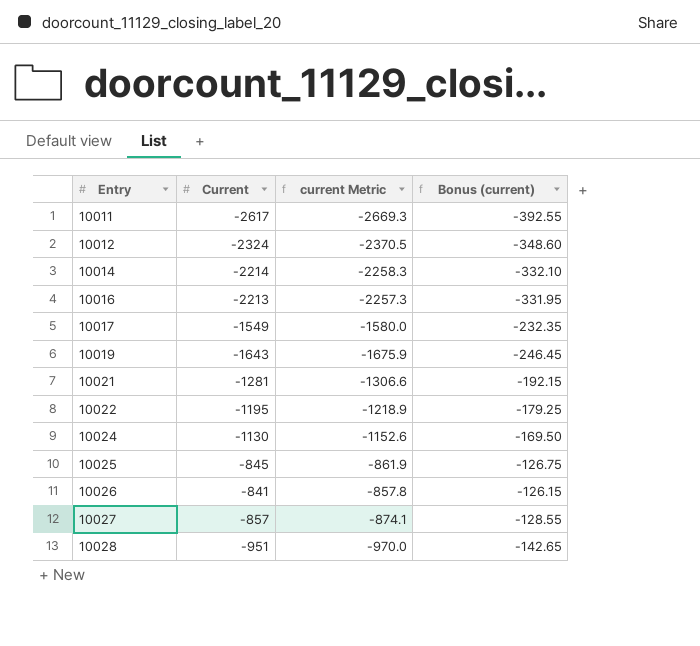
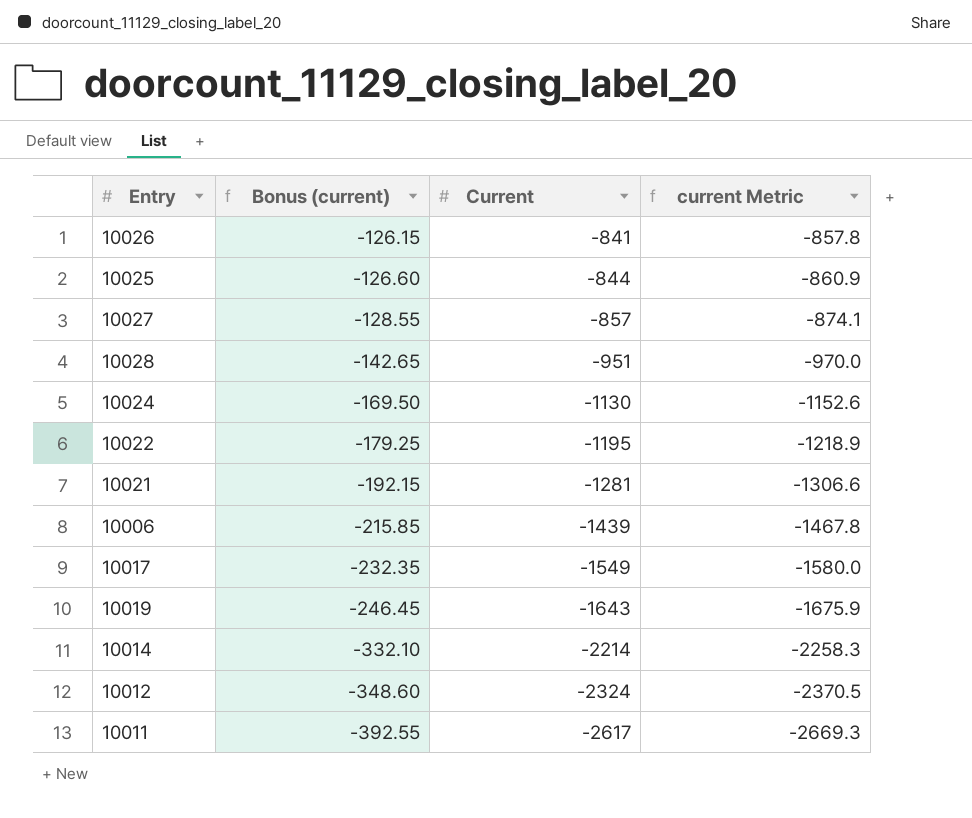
row order: Entry ascending -> Bonus (current) descending
column Bonus (current) | position: 4 -> 2
row 10016: -2213 | -2257.3 | -331.95 -> none
10025 | Bonus (current): -126.75 -> -126.60
10025 | Current: -845 -> -844
10025 | current Metric: -861.9 -> -860.9
row 10006: none -> -215.85 | -1439 | -1467.8

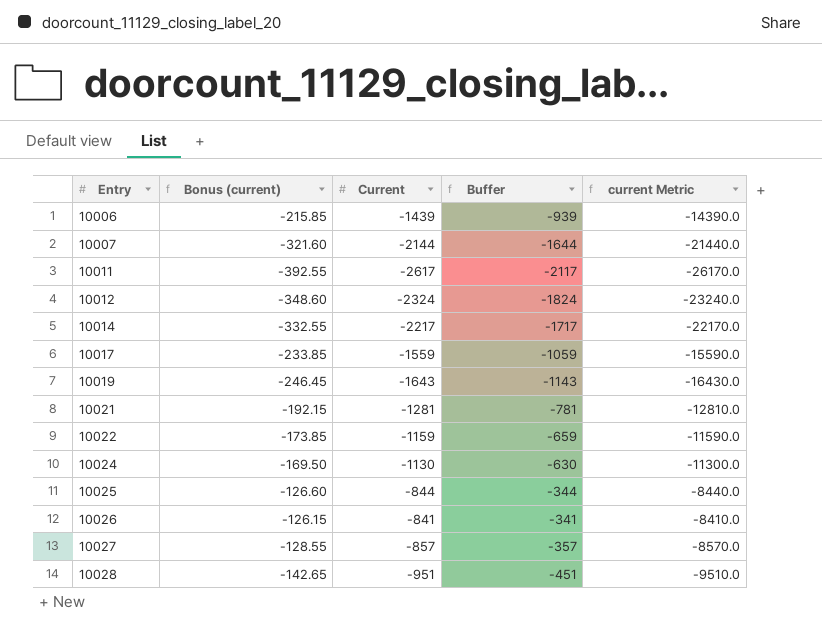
row order: Bonus (current) descending -> Entry ascending
column Buffer | formula: none -> [Current] + 500
column current Metric | formula: [Current] * 1.02 -> [Current] * 10
row 10007: none -> -321.60 | -2144 | -1644 | -21440.0
10014 | Bonus (current): -332.10 -> -332.55
10014 | Current: -2214 -> -2217
10017 | Bonus (current): -232.35 -> -233.85
10017 | Current: -1549 -> -1559
10022 | Bonus (current): -179.25 -> -173.85
10022 | Current: -1195 -> -1159

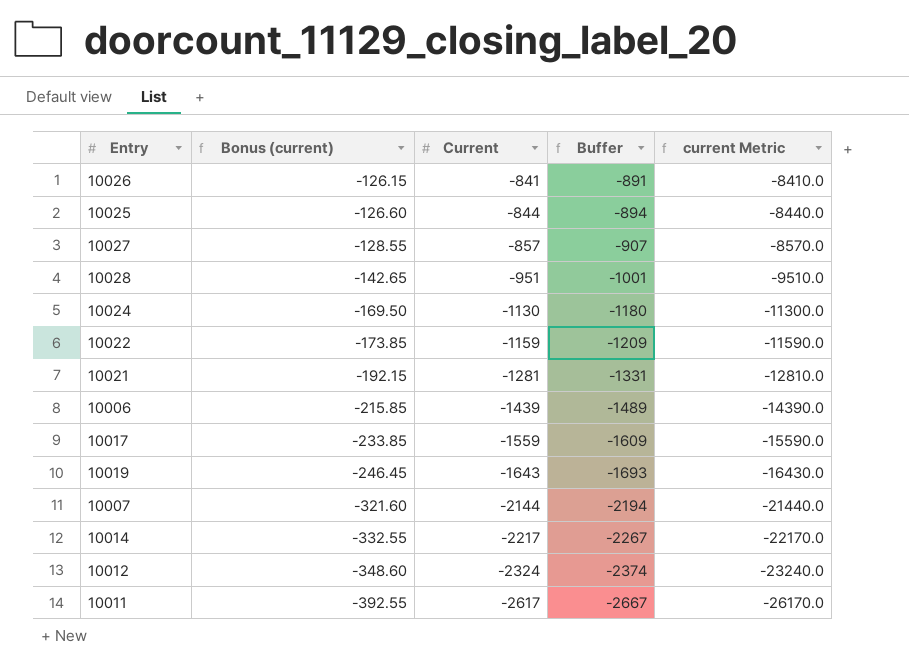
row order: Entry ascending -> Bonus (current) descending
column Buffer | formula: [Current] + 500 -> [Current] - 50

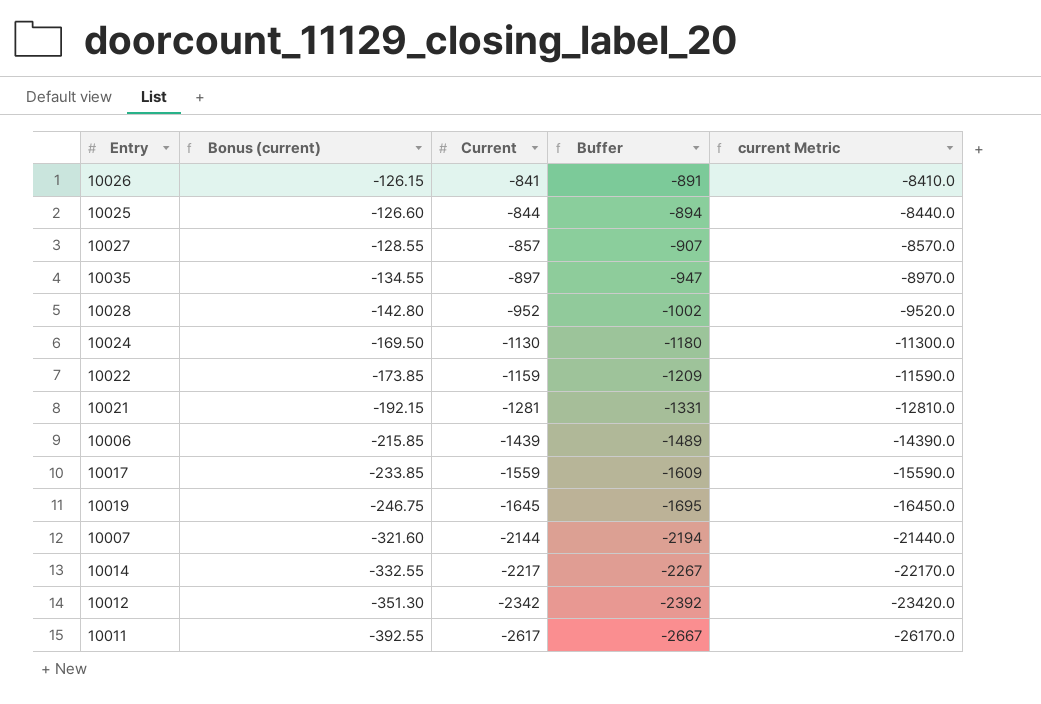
row 10035: none -> -134.55 | -897 | -947 | -8970.0
10028 | Bonus (current): -142.65 -> -142.80
10028 | Current: -951 -> -952
10028 | Buffer: -1001 -> -1002
10028 | current Metric: -9510.0 -> -9520.0
10019 | Bonus (current): -246.45 -> -246.75
10019 | Current: -1643 -> -1645
10019 | Buffer: -1693 -> -1695
10019 | current Metric: -16430.0 -> -16450.0
10012 | Bonus (current): -348.60 -> -351.30
10012 | Current: -2324 -> -2342
10012 | Buffer: -2374 -> -2392
10012 | current Metric: -23240.0 -> -23420.0

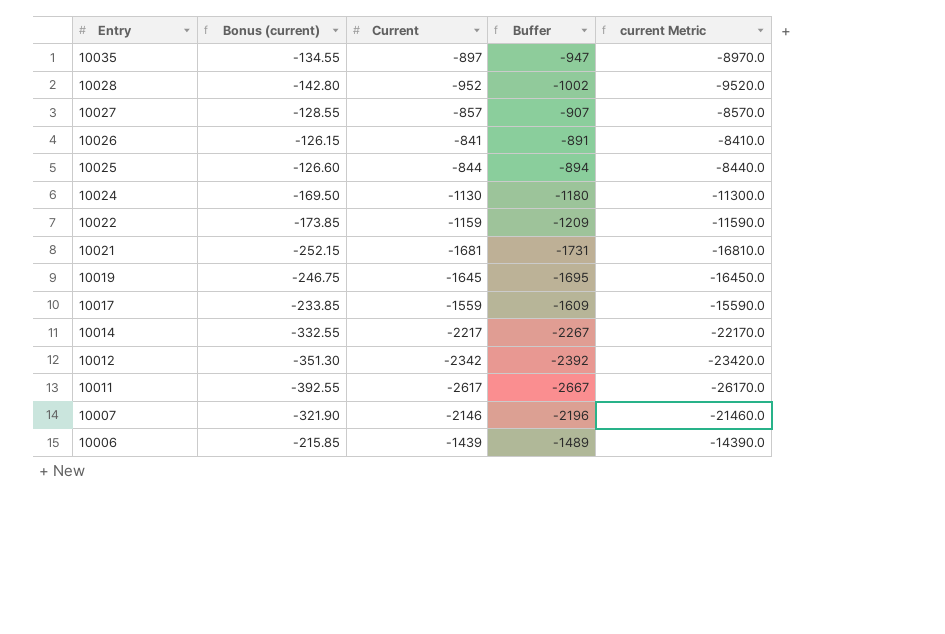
row order: Bonus (current) descending -> Entry descending
10021 | Bonus (current): -192.15 -> -252.15
10021 | Current: -1281 -> -1681
10021 | Buffer: -1331 -> -1731
10021 | current Metric: -12810.0 -> -16810.0
10007 | Bonus (current): -321.60 -> -321.90
10007 | Current: -2144 -> -2146
10007 | Buffer: -2194 -> -2196
10007 | current Metric: -21440.0 -> -21460.0

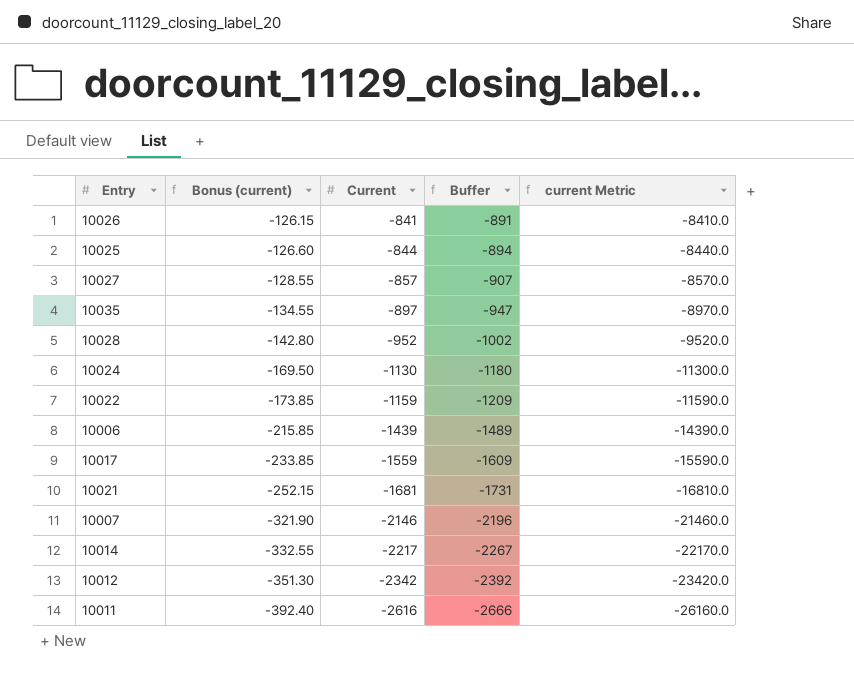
row order: Entry descending -> Bonus (current) descending
row 10019: -246.75 | -1645 | -1695 | -16450.0 -> none
10011 | Bonus (current): -392.55 -> -392.40
10011 | Current: -2617 -> -2616
10011 | Buffer: -2667 -> -2666
10011 | current Metric: -26170.0 -> -26160.0

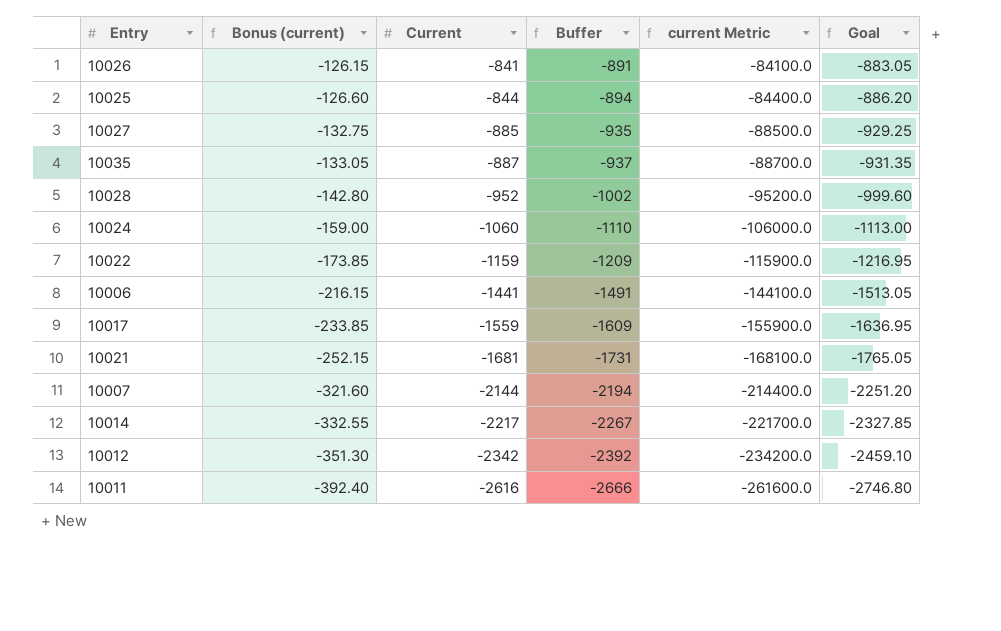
column current Metric | formula: [Current] * 10 -> [Current] * 100
column Goal | formula: none -> [Current] * 1.05
10027 | Bonus (current): -128.55 -> -132.75
10027 | Current: -857 -> -885
10027 | Buffer: -907 -> -935
10035 | Bonus (current): -134.55 -> -133.05
10035 | Current: -897 -> -887
10035 | Buffer: -947 -> -937
10024 | Bonus (current): -169.50 -> -159.00
10024 | Current: -1130 -> -1060
10024 | Buffer: -1180 -> -1110
10006 | Bonus (current): -215.85 -> -216.15
10006 | Current: -1439 -> -1441
10006 | Buffer: -1489 -> -1491
10007 | Bonus (current): -321.90 -> -321.60
10007 | Current: -2146 -> -2144
10007 | Buffer: -2196 -> -2194

